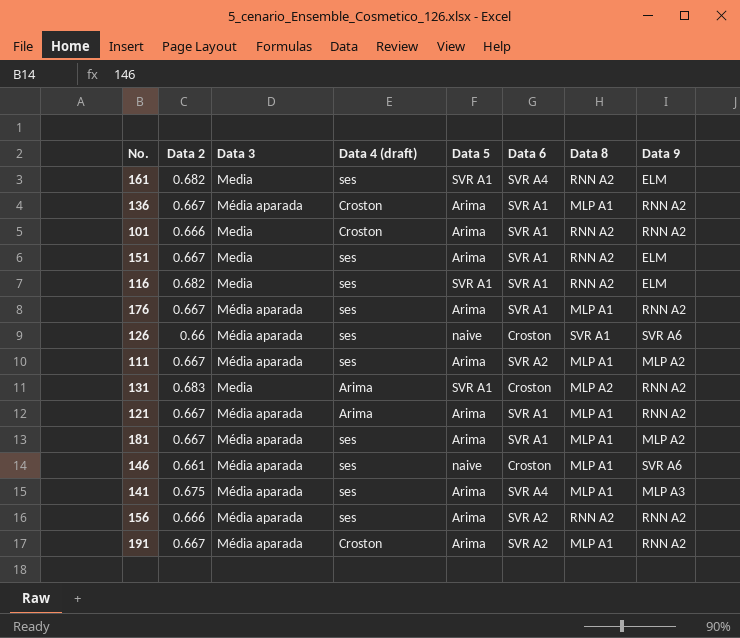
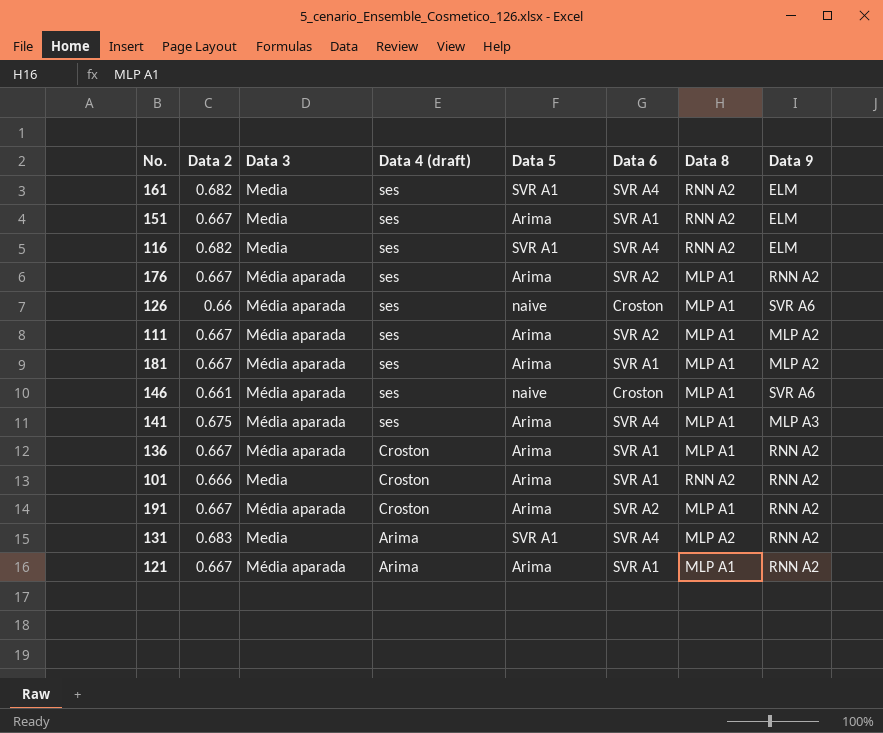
row order: none -> Data 4 (draft) descending
row 156: 0.666 | Média aparada | ses | Arima | SVR A2 | RNN A2 | RNN A2 -> none
116 | Data 6: SVR A1 -> SVR A4
176 | Data 6: SVR A1 -> SVR A2
126 | Data 8: SVR A1 -> MLP A1
131 | Data 6: Croston -> SVR A4

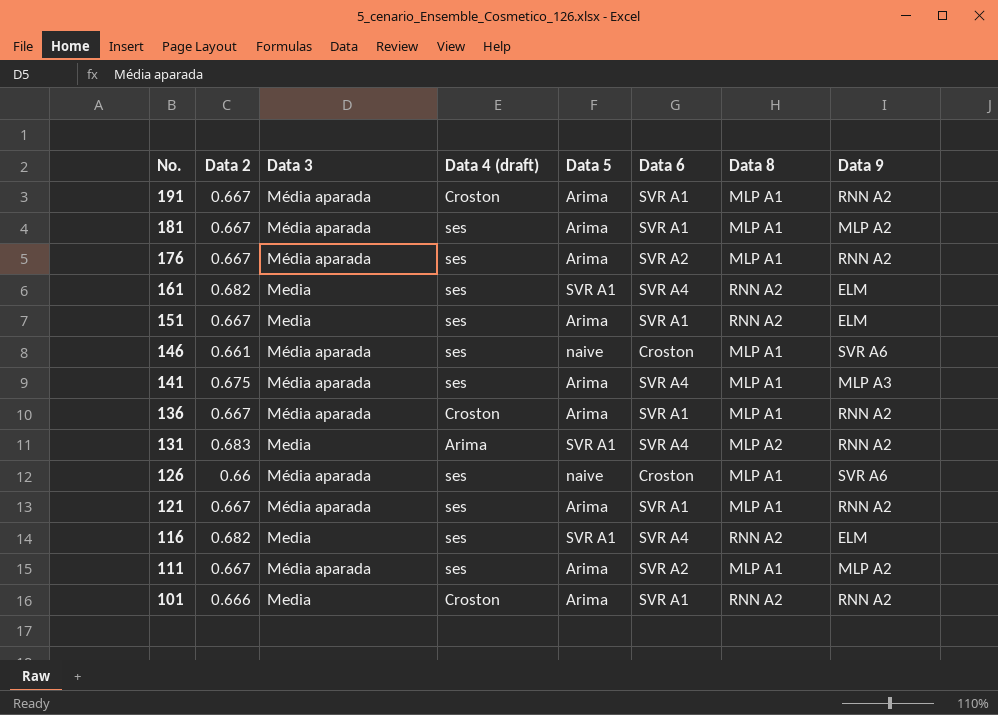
row order: Data 4 (draft) descending -> No. descending
191 | Data 6: SVR A2 -> SVR A1
121 | Data 4 (draft): Arima -> ses

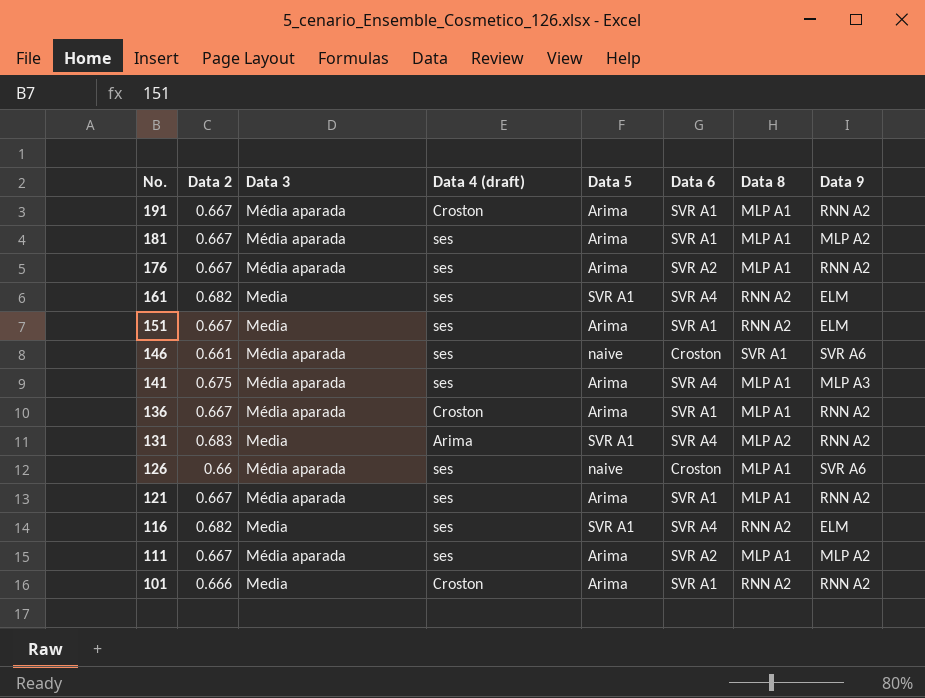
146 | Data 8: MLP A1 -> SVR A1

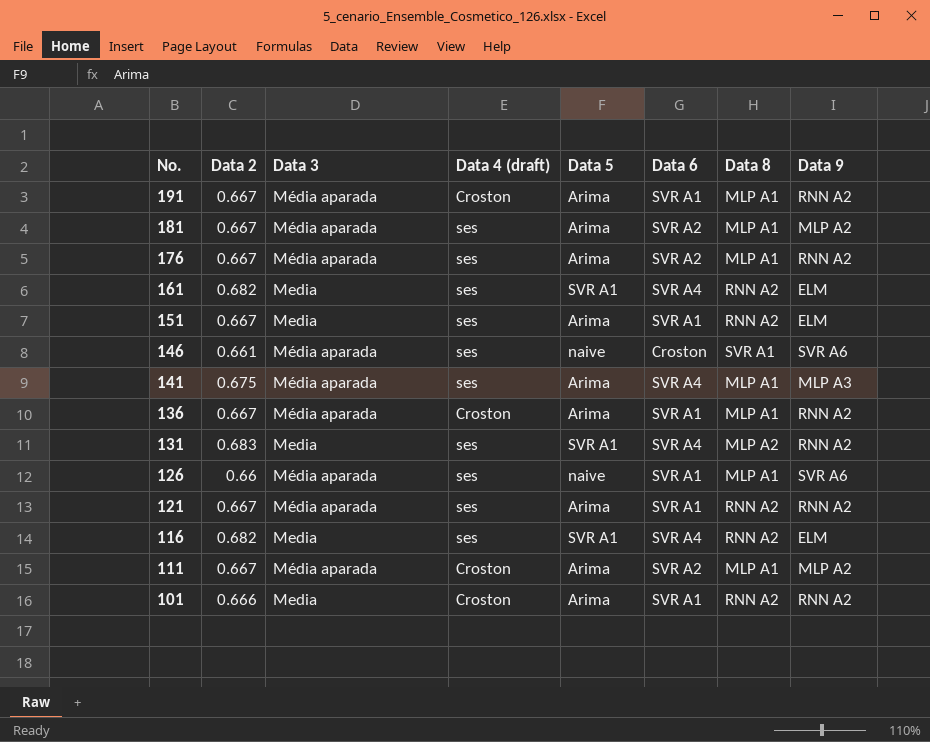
181 | Data 6: SVR A1 -> SVR A2
131 | Data 4 (draft): Arima -> ses
126 | Data 6: Croston -> SVR A1
121 | Data 8: MLP A1 -> RNN A2
111 | Data 4 (draft): ses -> Croston

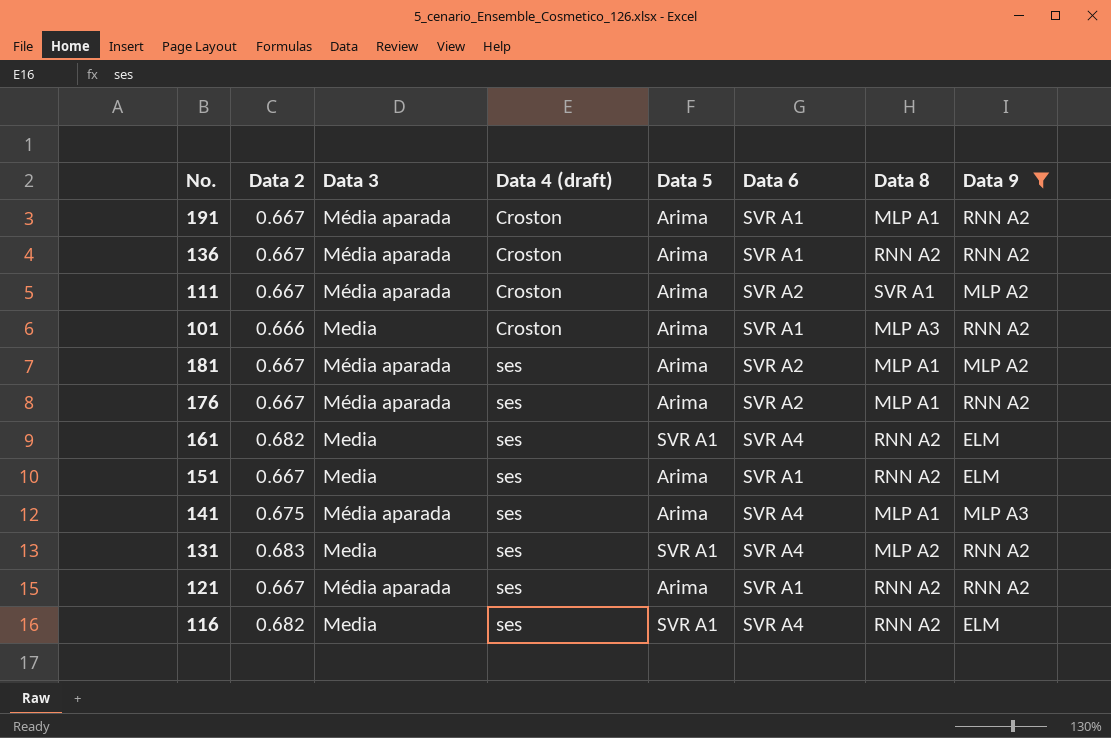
filter: none -> Data 9 != SVR A6
row order: No. descending -> Data 4 (draft) ascending
136 | Data 8: MLP A1 -> RNN A2
111 | Data 8: MLP A1 -> SVR A1
101 | Data 8: RNN A2 -> MLP A3

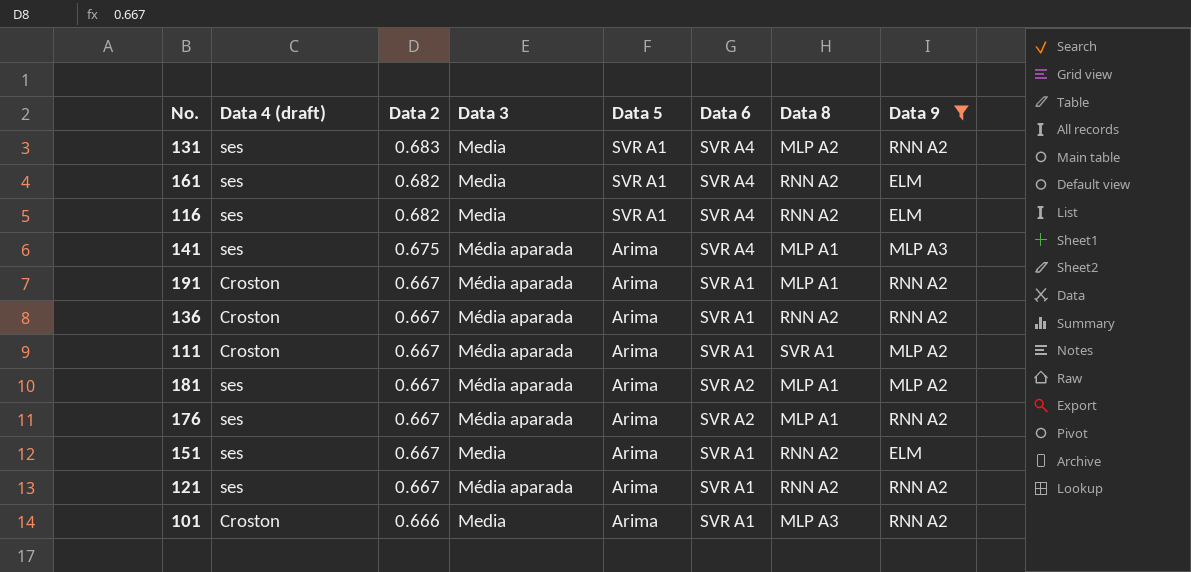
row order: Data 4 (draft) ascending -> Data 2 descending
column Data 4 (draft) | position: 4 -> 2
111 | Data 6: SVR A2 -> SVR A1

